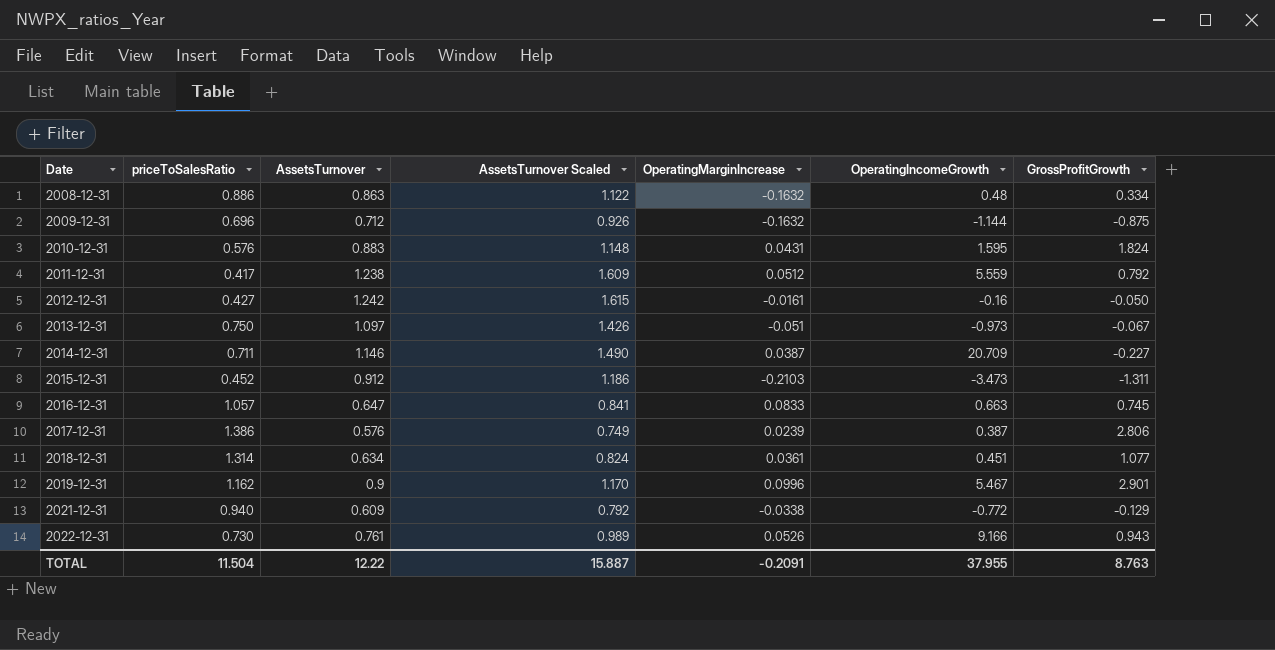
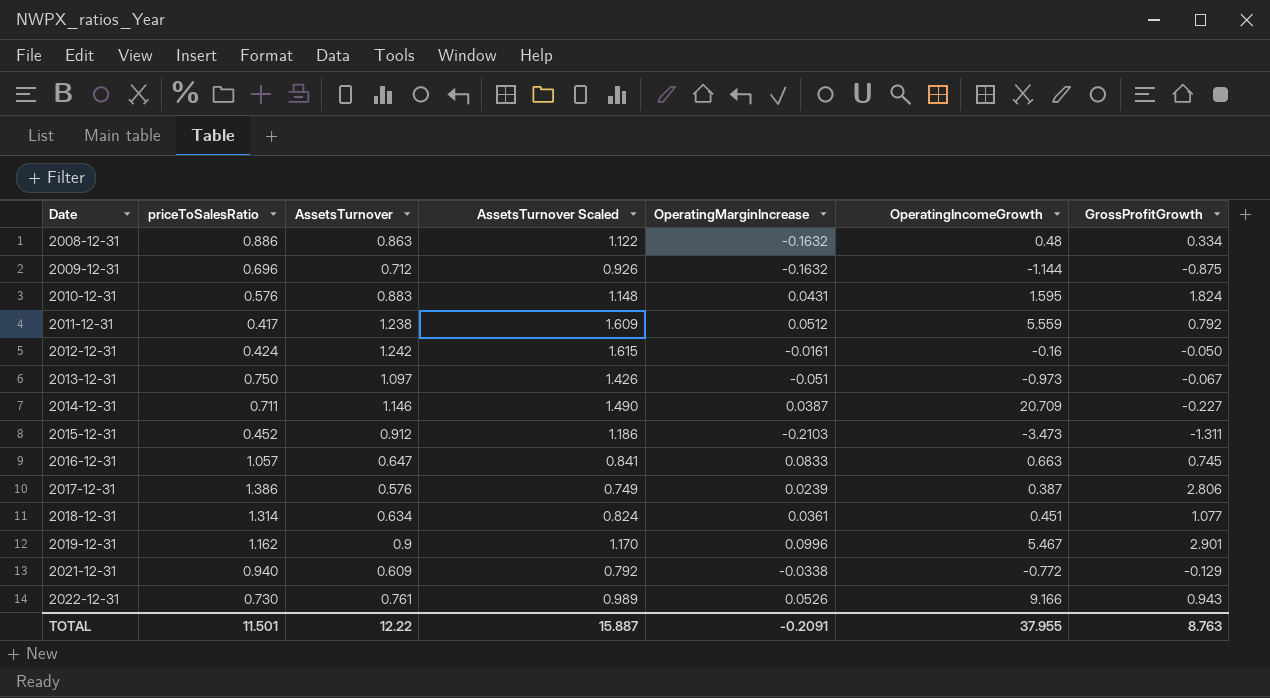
2012-12-31 | priceToSalesRatio: 0.427 -> 0.424
TOTAL | priceToSalesRatio: 11.504 -> 11.501

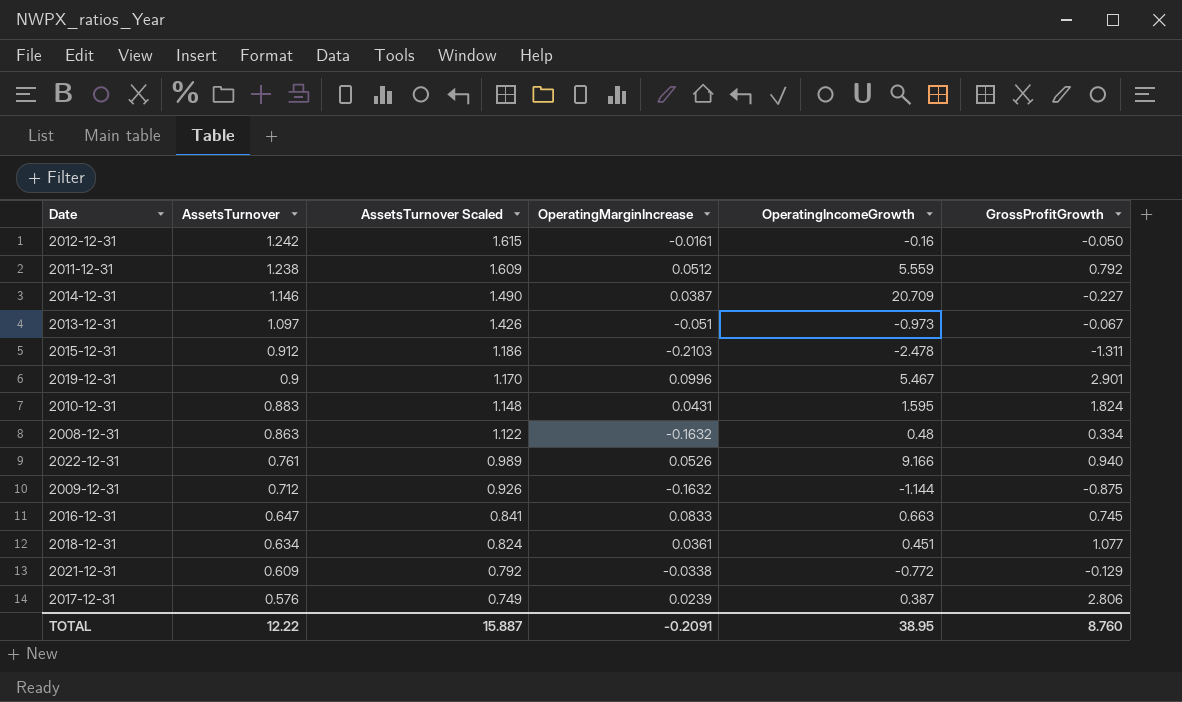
row order: Date ascending -> AssetsTurnover descending
column priceToSalesRatio | position: 2 -> none
2015-12-31 | OperatingIncomeGrowth: -3.473 -> -2.478
2022-12-31 | GrossProfitGrowth: 0.943 -> 0.940
TOTAL | OperatingIncomeGrowth: 37.955 -> 38.95
TOTAL | GrossProfitGrowth: 8.763 -> 8.760

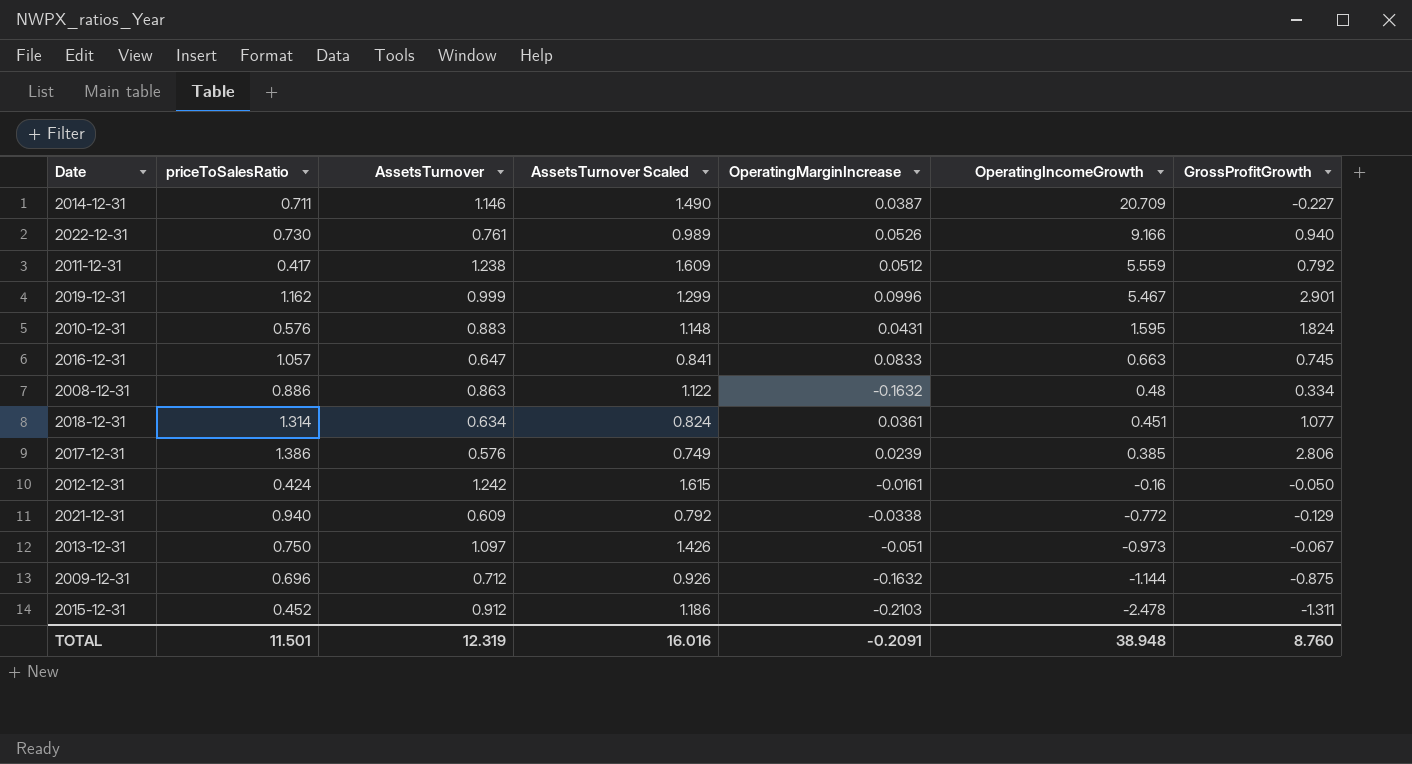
row order: AssetsTurnover descending -> OperatingIncomeGrowth descending
column priceToSalesRatio | position: none -> 2
2019-12-31 | AssetsTurnover: 0.9 -> 0.999
2019-12-31 | AssetsTurnover Scaled: 1.170 -> 1.299
2017-12-31 | OperatingIncomeGrowth: 0.387 -> 0.385
TOTAL | AssetsTurnover: 12.22 -> 12.319
TOTAL | AssetsTurnover Scaled: 15.887 -> 16.016
TOTAL | OperatingIncomeGrowth: 38.95 -> 38.948

